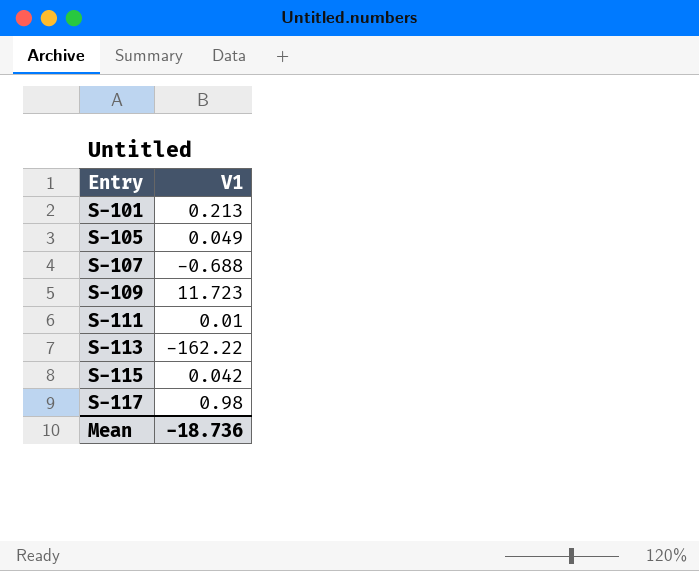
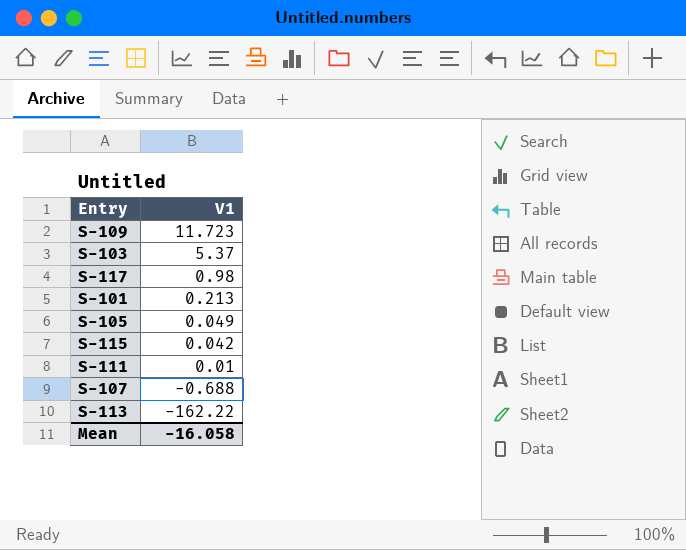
row order: Entry ascending -> V1 descending
row S-103: none -> 5.37
Mean | V1: -18.736 -> -16.058

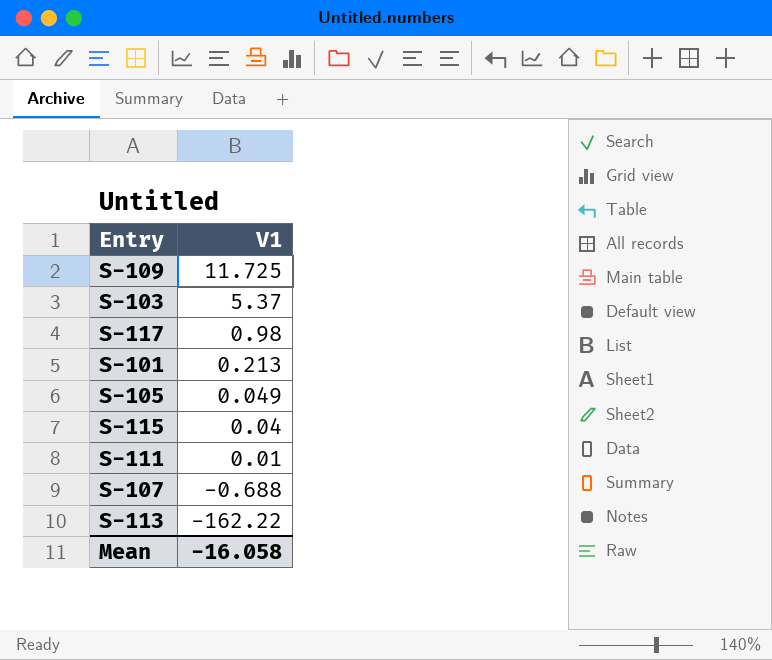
S-109 | V1: 11.723 -> 11.725
S-115 | V1: 0.042 -> 0.04

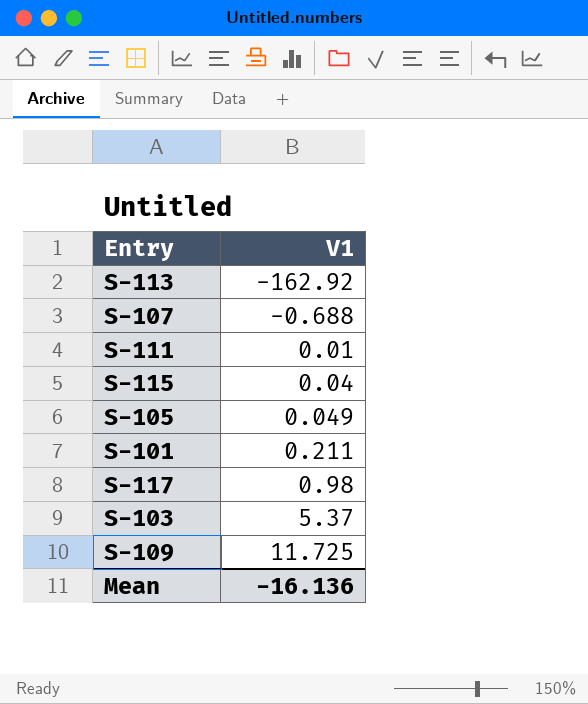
row order: V1 descending -> V1 ascending
S-113 | V1: -162.22 -> -162.92
S-101 | V1: 0.213 -> 0.211
Mean | V1: -16.058 -> -16.136

